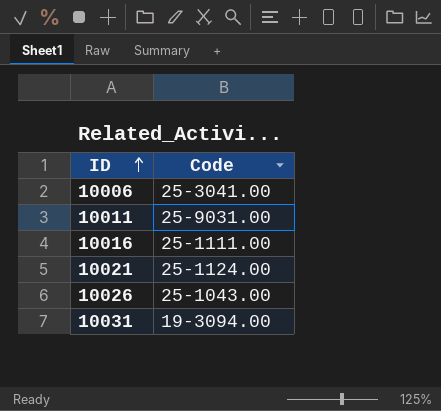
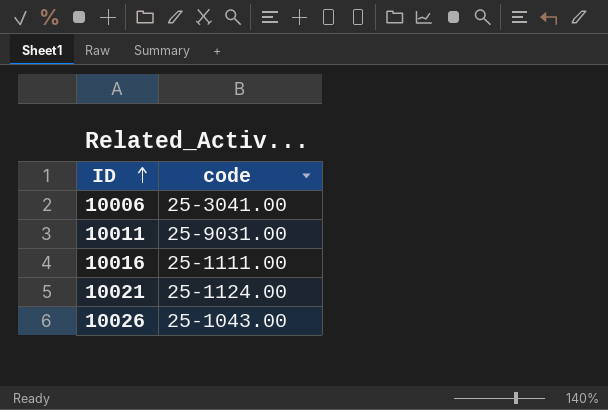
column name: Code -> code
row 10031: 19-3094.00 -> none

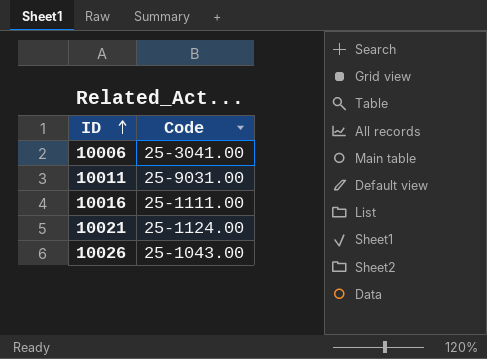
column name: code -> Code

